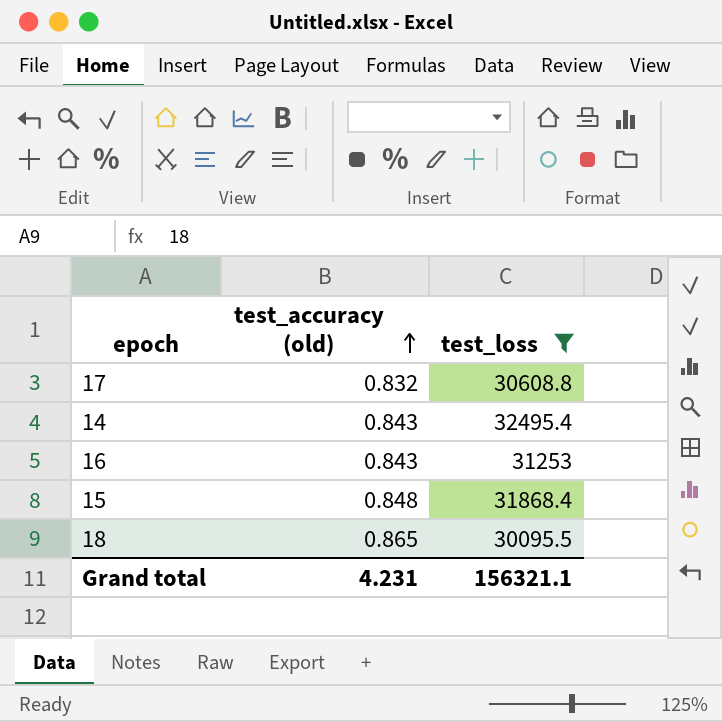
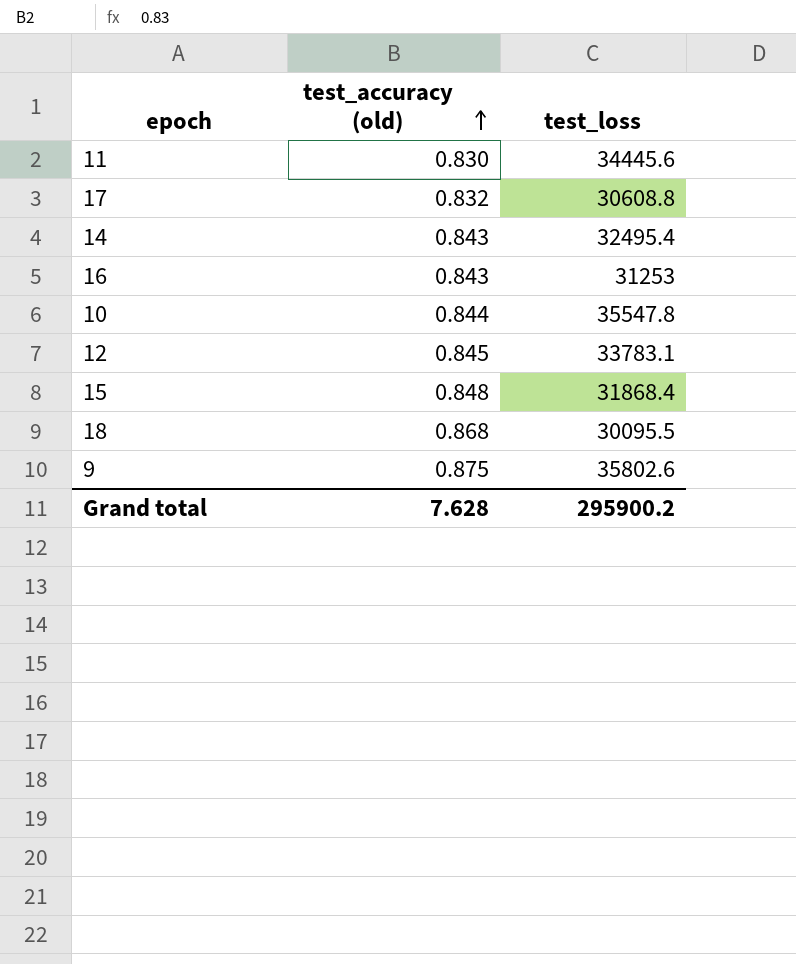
filter: test_loss <= 32495.4 -> none
18 | test_accuracy (old): 0.865 -> 0.868
Grand total | test_accuracy (old): 4.231 -> 7.628
Grand total | test_loss: 156321.1 -> 295900.2

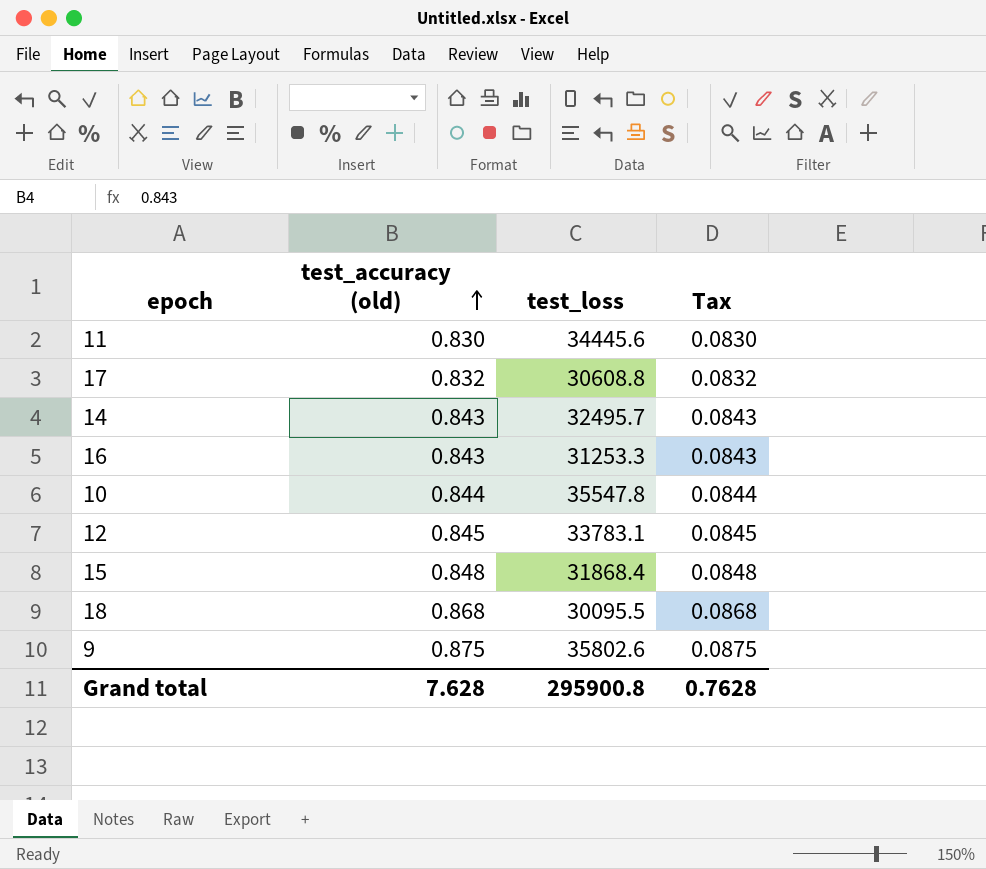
column Tax | formula: none -> [test_accuracy (old)] * 0.1
14 | test_loss: 32495.4 -> 32495.7
16 | test_loss: 31253 -> 31253.3
Grand total | test_loss: 295900.2 -> 295900.8

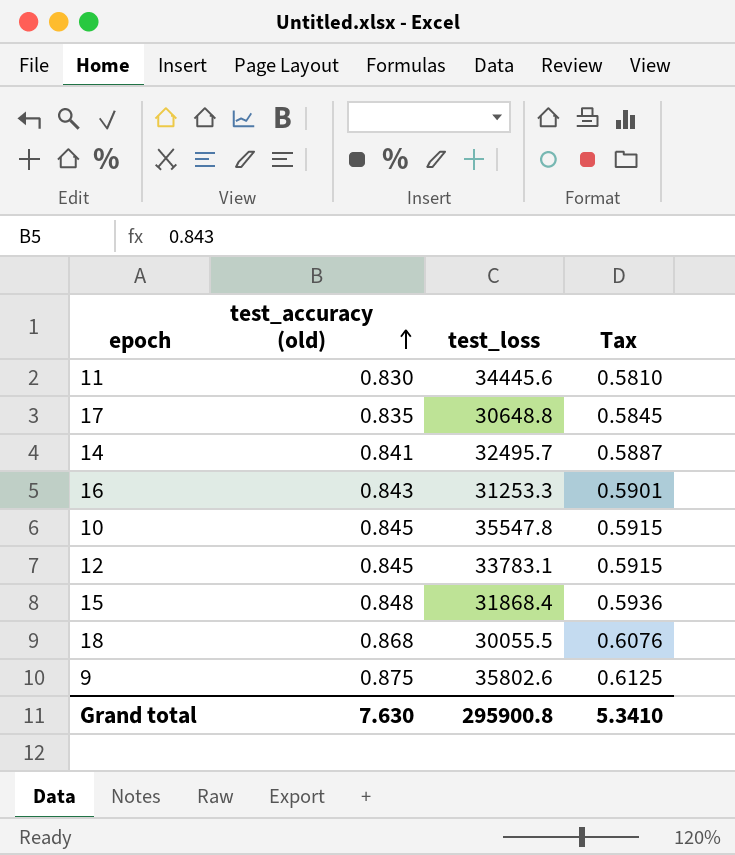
column Tax | formula: [test_accuracy (old)] * 0.1 -> [test_accuracy (old)] * 0.7
17 | test_accuracy (old): 0.832 -> 0.835
17 | test_loss: 30608.8 -> 30648.8
14 | test_accuracy (old): 0.843 -> 0.841
10 | test_accuracy (old): 0.844 -> 0.845
18 | test_loss: 30095.5 -> 30055.5
Grand total | test_accuracy (old): 7.628 -> 7.630
Grand total | Tax: 0.7628 -> 5.3410

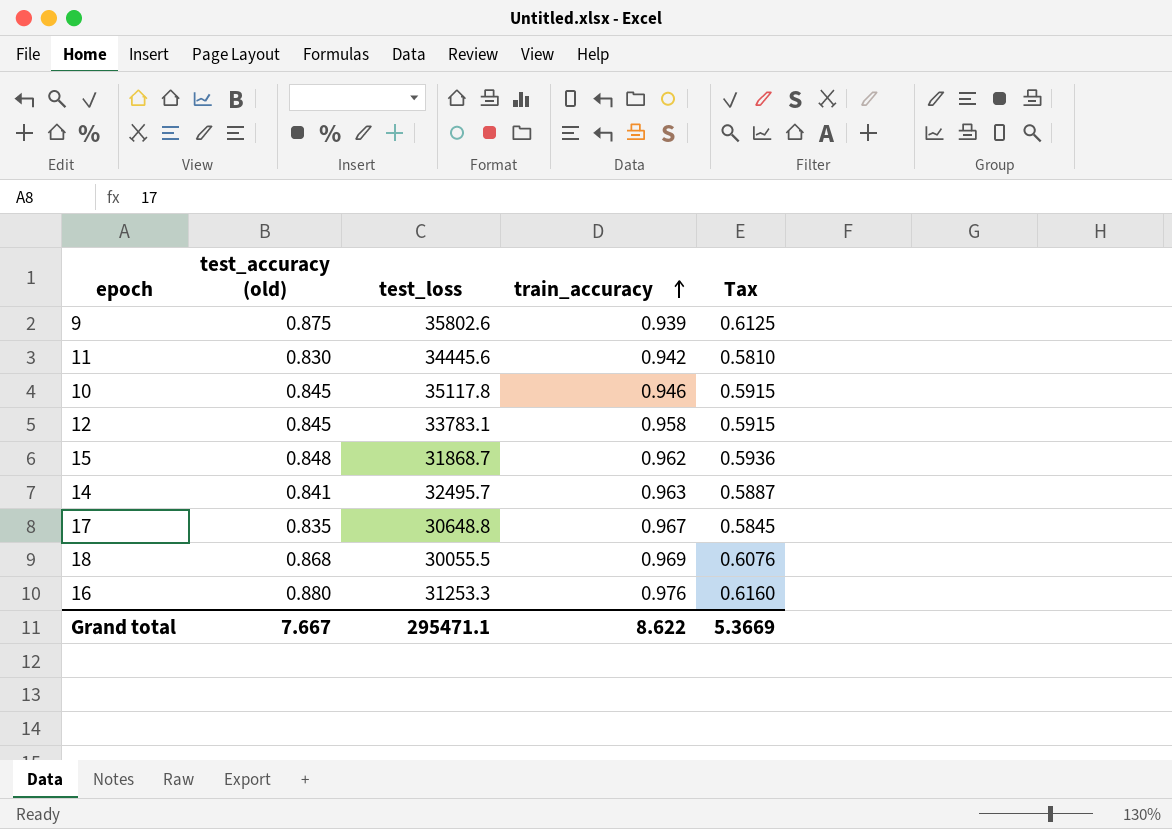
row order: test_accuracy (old) ascending -> train_accuracy ascending
column train_accuracy | position: none -> 4
10 | test_loss: 35547.8 -> 35117.8
15 | test_loss: 31868.4 -> 31868.7
16 | test_accuracy (old): 0.843 -> 0.880
16 | Tax: 0.5901 -> 0.6160
Grand total | test_accuracy (old): 7.630 -> 7.667
Grand total | test_loss: 295900.8 -> 295471.1
Grand total | Tax: 5.3410 -> 5.3669

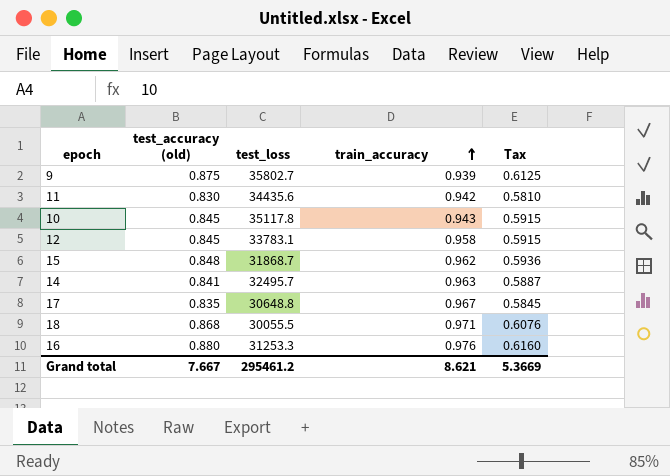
9 | test_loss: 35802.6 -> 35802.7
11 | test_loss: 34445.6 -> 34435.6
10 | train_accuracy: 0.946 -> 0.943
18 | train_accuracy: 0.969 -> 0.971
Grand total | test_loss: 295471.1 -> 295461.2
Grand total | train_accuracy: 8.622 -> 8.621

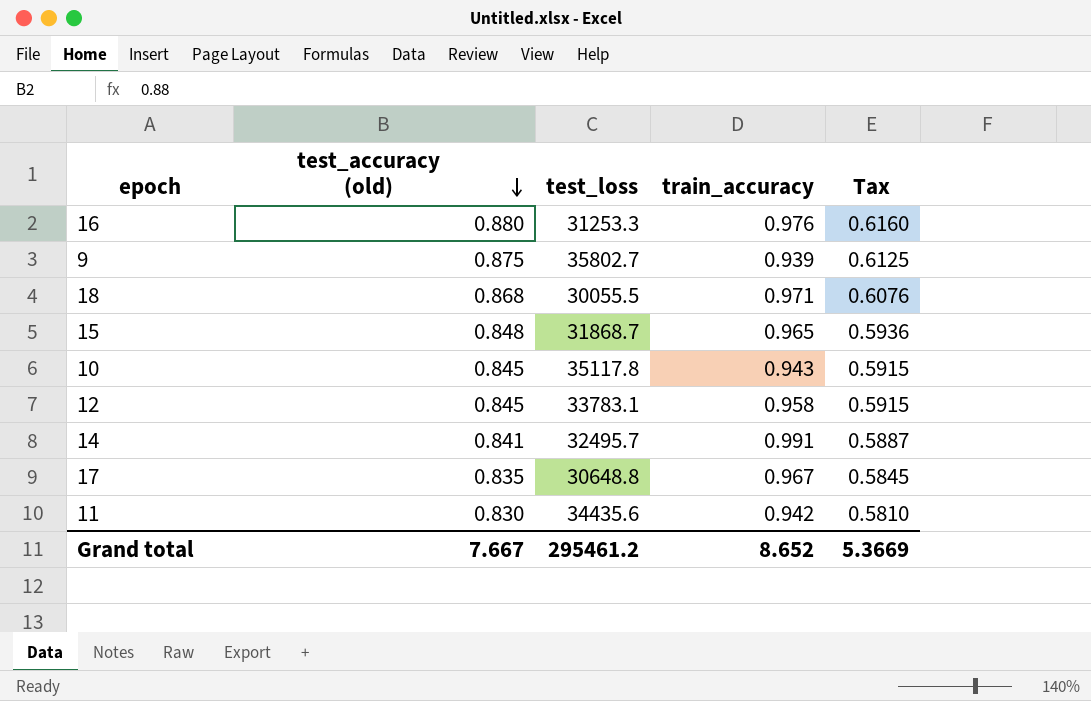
row order: train_accuracy ascending -> test_accuracy (old) descending
15 | train_accuracy: 0.962 -> 0.965
14 | train_accuracy: 0.963 -> 0.991
Grand total | train_accuracy: 8.621 -> 8.652

